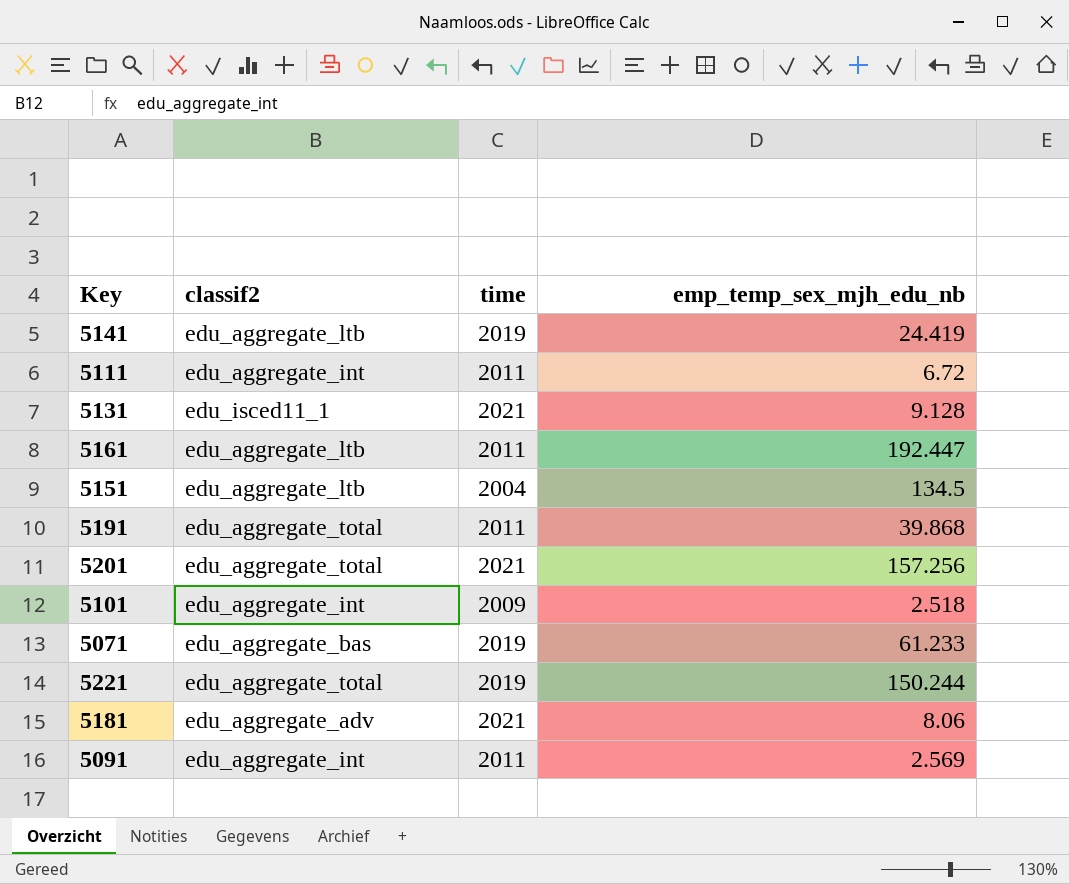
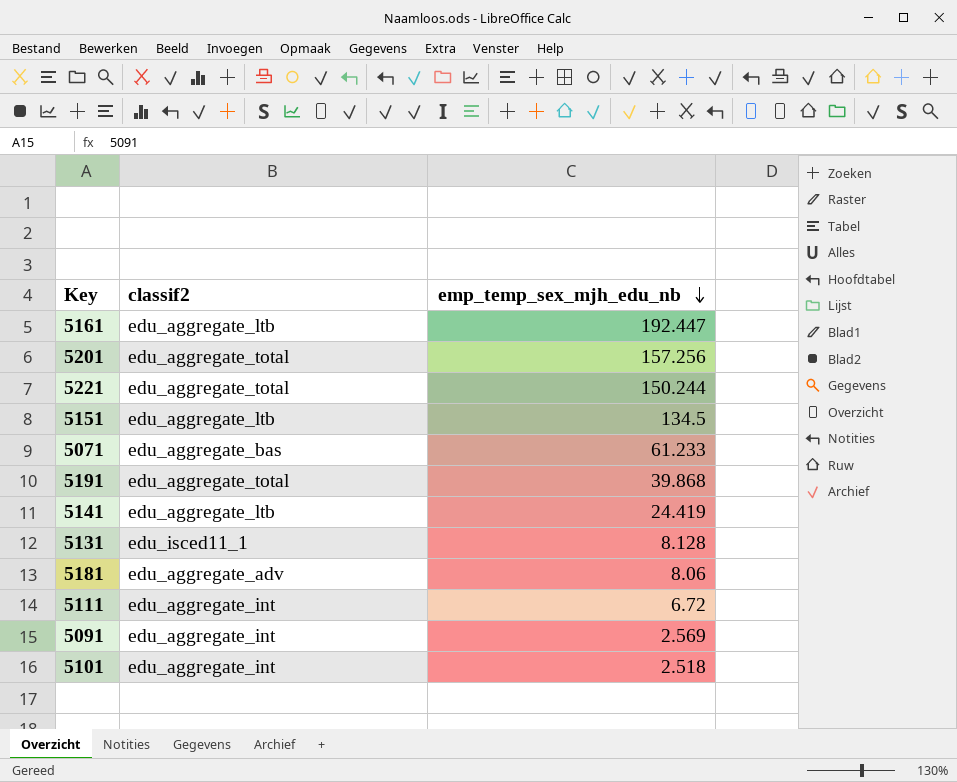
row order: none -> emp_temp_sex_mjh_edu_nb descending
column time | position: 3 -> none
5131 | emp_temp_sex_mjh_edu_nb: 9.128 -> 8.128

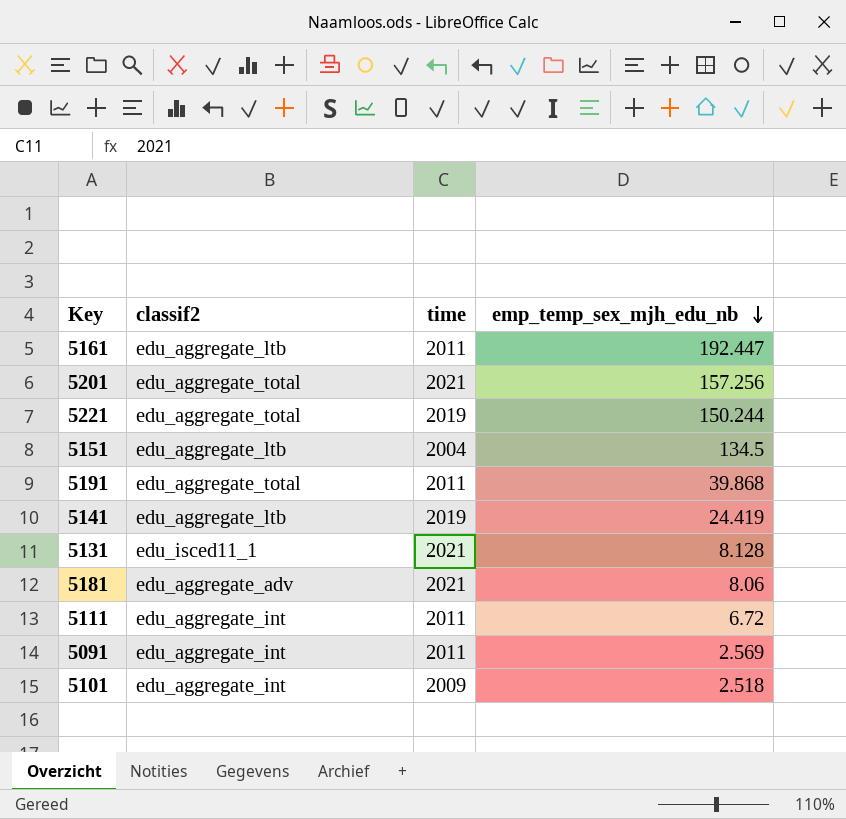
column time | position: none -> 3
row 5071: edu_aggregate_bas | 61.233 -> none

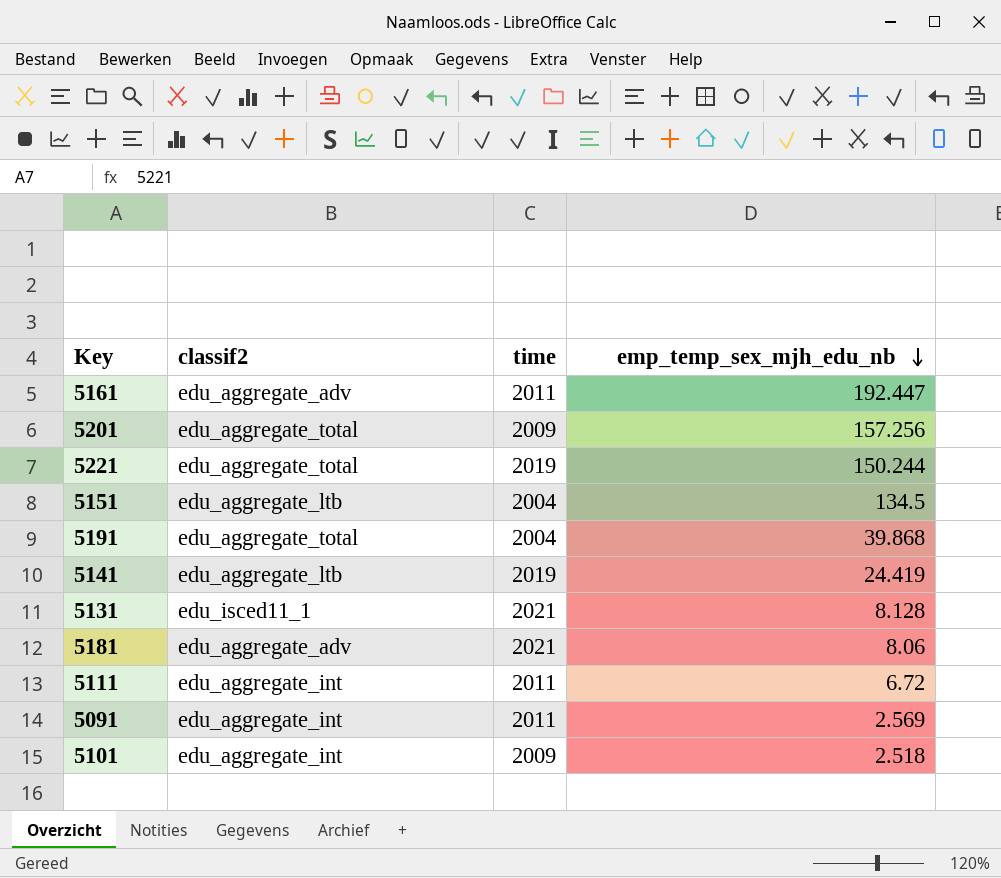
5161 | classif2: edu_aggregate_ltb -> edu_aggregate_adv
5201 | time: 2021 -> 2009
5191 | time: 2011 -> 2004

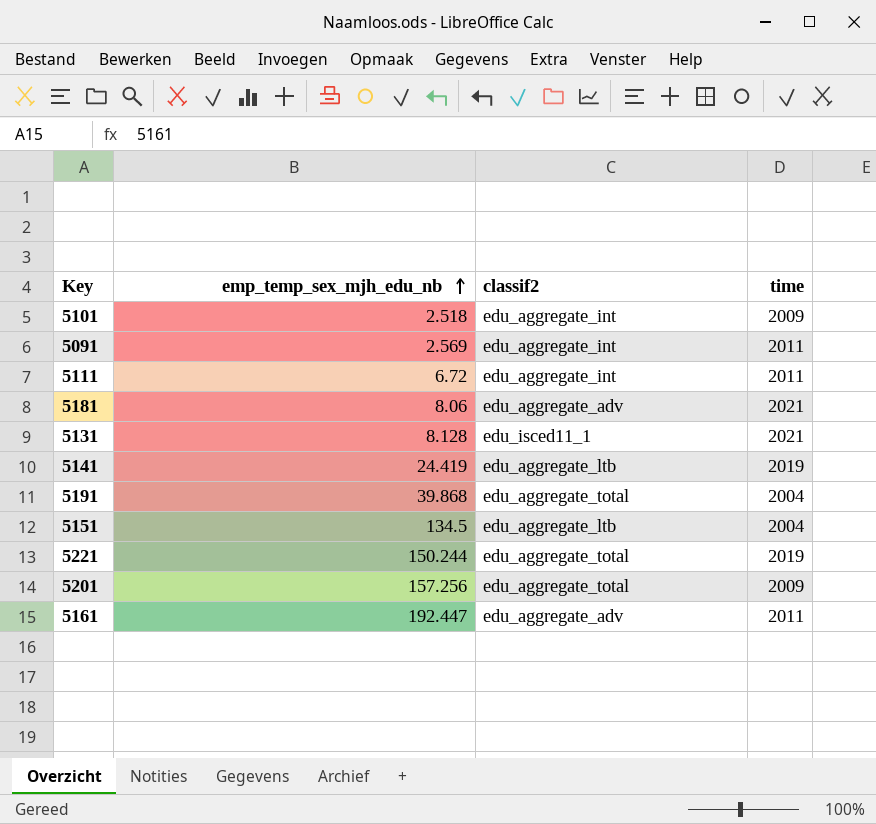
row order: emp_temp_sex_mjh_edu_nb descending -> emp_temp_sex_mjh_edu_nb ascending
column emp_temp_sex_mjh_edu_nb | position: 4 -> 2

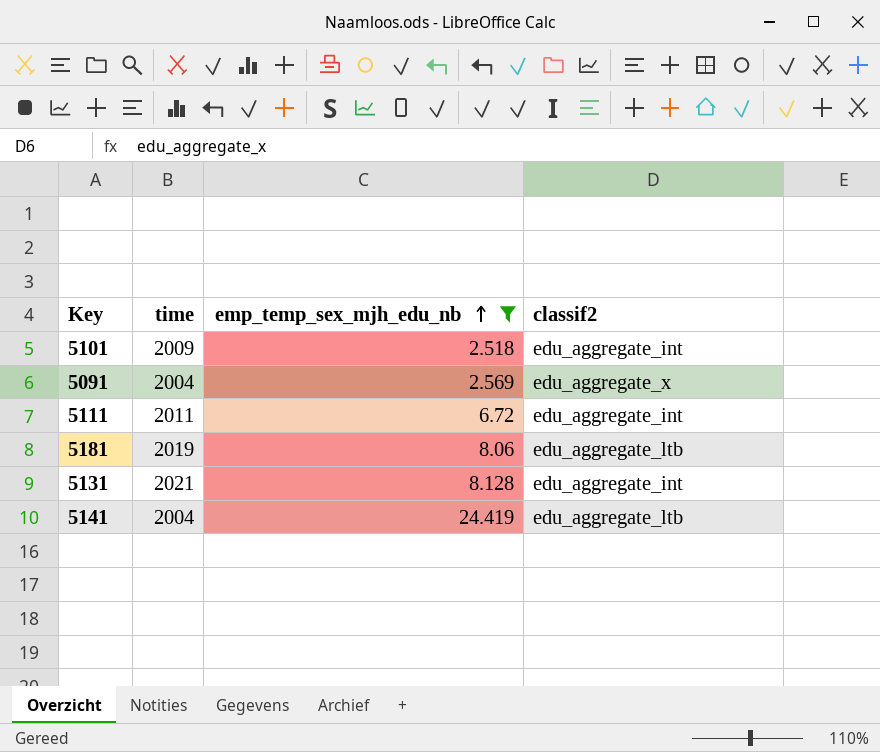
filter: none -> emp_temp_sex_mjh_edu_nb <= 24.419
column time | position: 4 -> 2
5091 | time: 2011 -> 2004
5091 | classif2: edu_aggregate_int -> edu_aggregate_x
5181 | time: 2021 -> 2019
5181 | classif2: edu_aggregate_adv -> edu_aggregate_ltb
5131 | classif2: edu_isced11_1 -> edu_aggregate_int
5141 | time: 2019 -> 2004

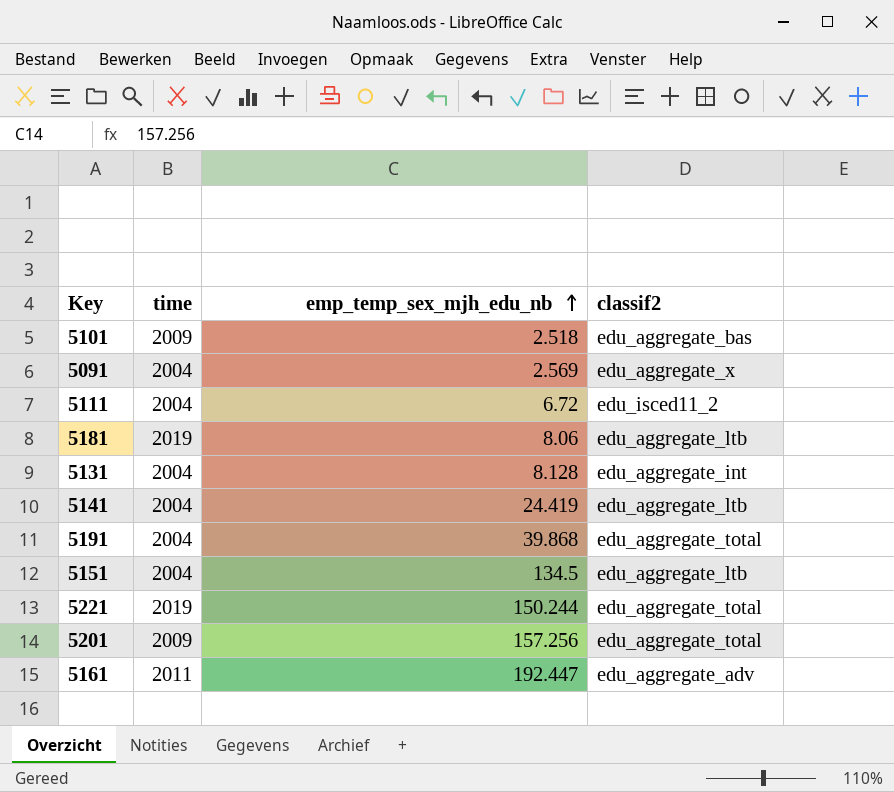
filter: emp_temp_sex_mjh_edu_nb <= 24.419 -> none
5101 | classif2: edu_aggregate_int -> edu_aggregate_bas
5111 | time: 2011 -> 2004
5111 | classif2: edu_aggregate_int -> edu_isced11_2
5131 | time: 2021 -> 2004

